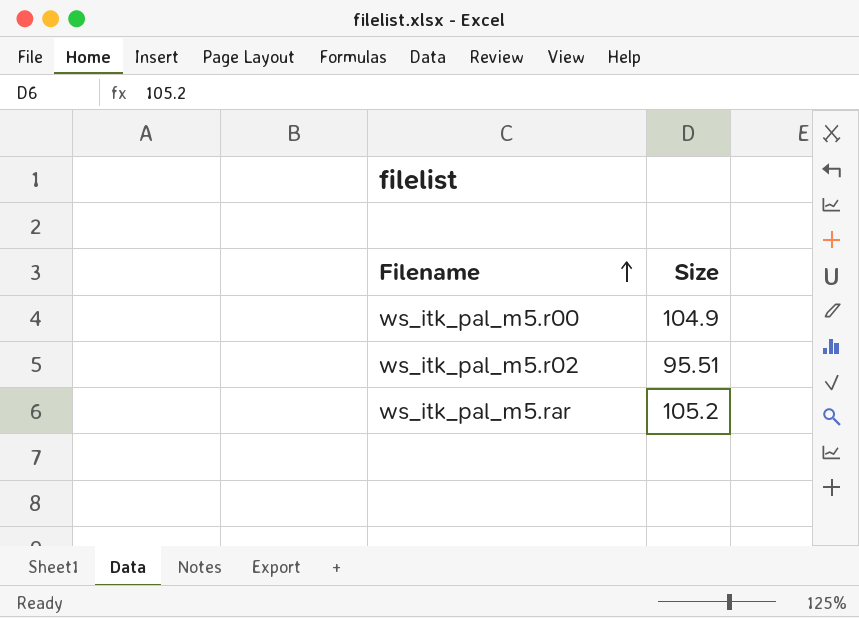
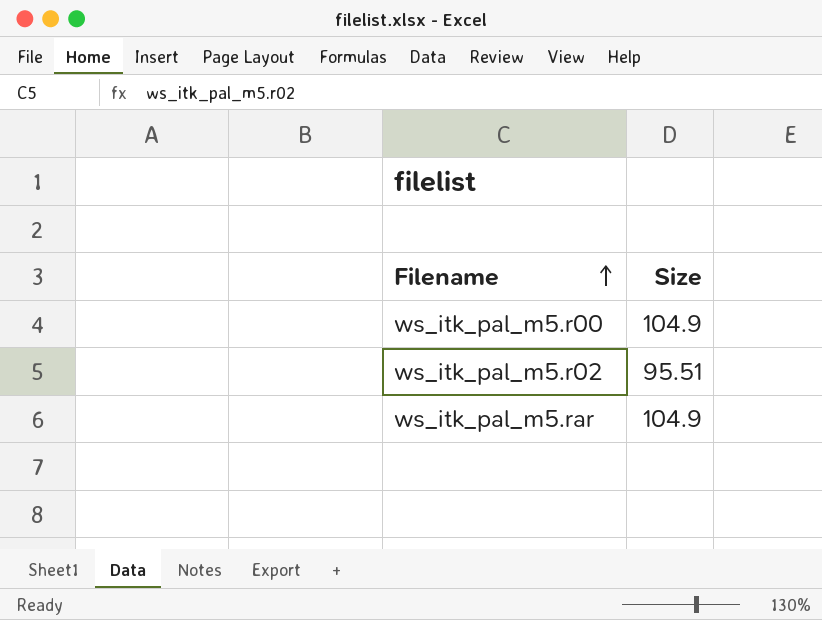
ws_itk_pal_m5.rar | Size: 105.2 -> 104.9

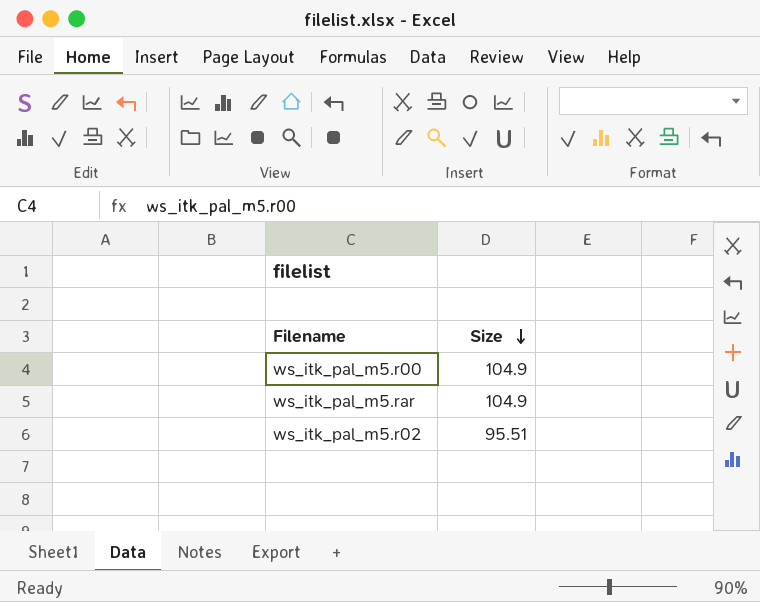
row order: Filename ascending -> Size descending

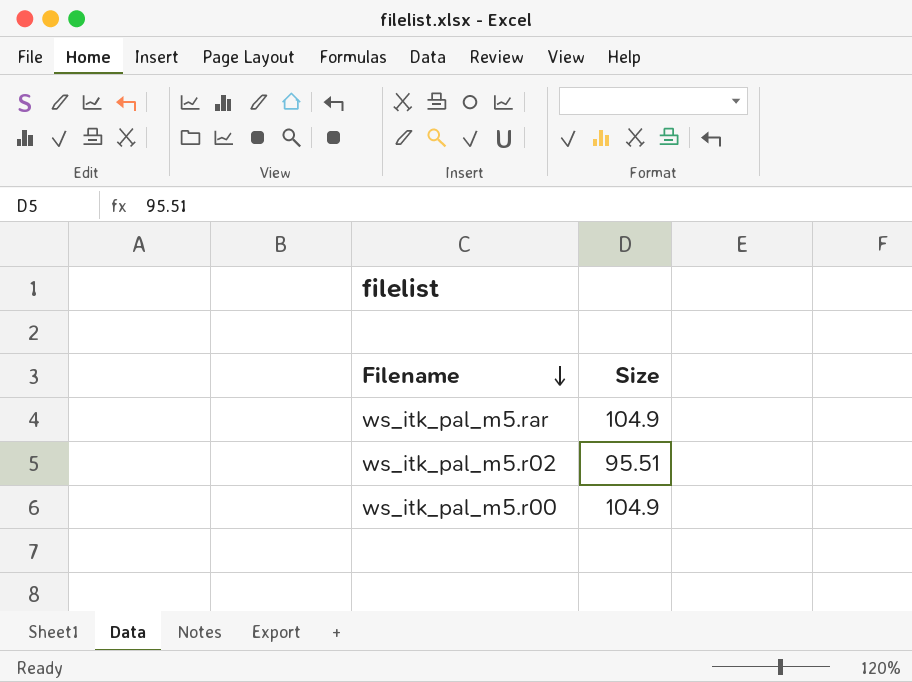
row order: Size descending -> Filename descending

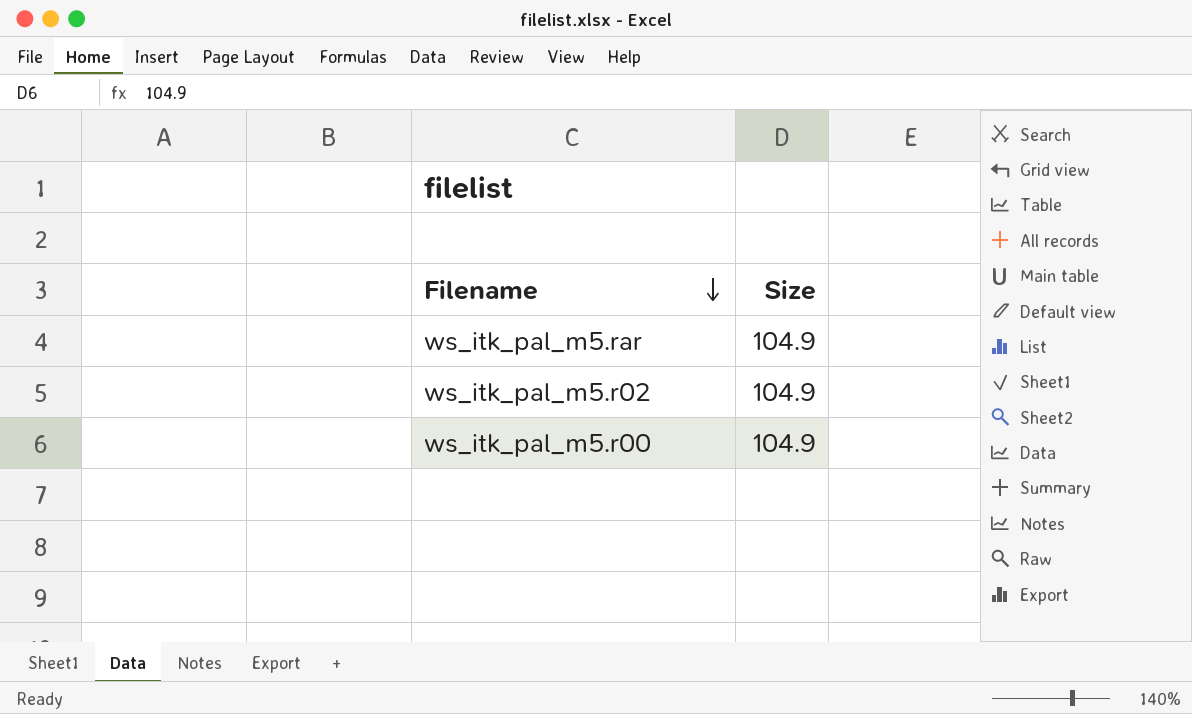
ws_itk_pal_m5.r02 | Size: 95.51 -> 104.9

